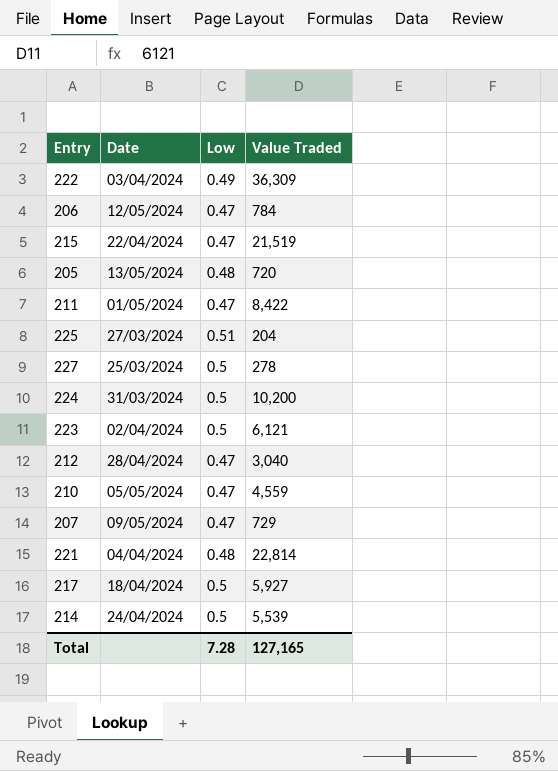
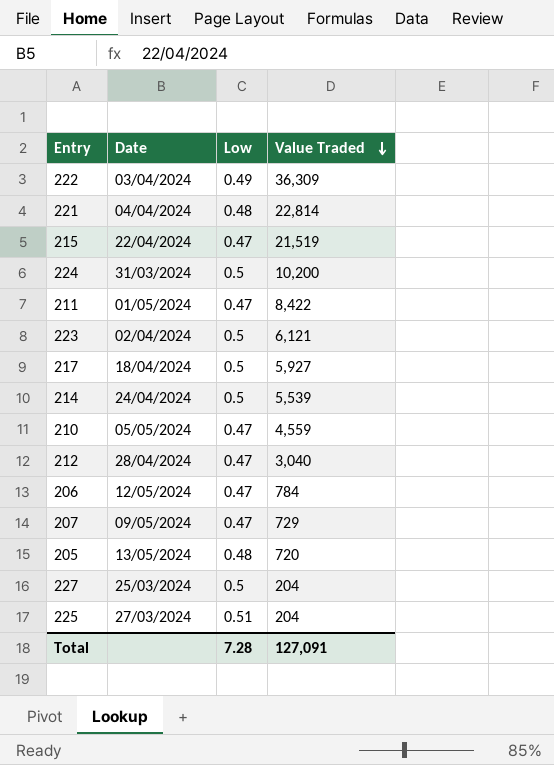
row order: none -> Value Traded descending
227 | Value Traded: 278 -> 204
Total | Value Traded: 127,165 -> 127,091

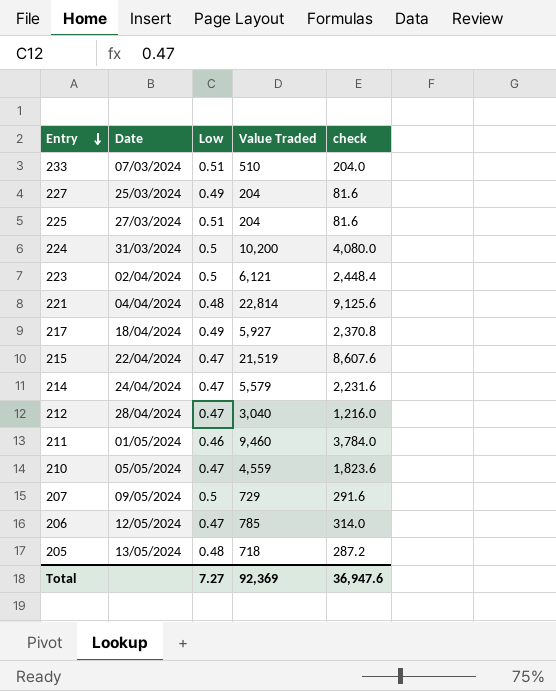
row order: Value Traded descending -> Entry descending
column check | formula: none -> [Value Traded] * 0.4
row 222: 03/04/2024 | 0.49 | 36,309 -> none
row 233: none -> 07/03/2024 | 0.51 | 510 | 204.0
227 | Low: 0.5 -> 0.49
217 | Low: 0.5 -> 0.49
214 | Low: 0.5 -> 0.47
214 | Value Traded: 5,539 -> 5,579
211 | Low: 0.47 -> 0.46
211 | Value Traded: 8,422 -> 9,460
207 | Low: 0.47 -> 0.5
206 | Value Traded: 784 -> 785
205 | Value Traded: 720 -> 718
Total | Low: 7.28 -> 7.27
Total | Value Traded: 127,091 -> 92,369

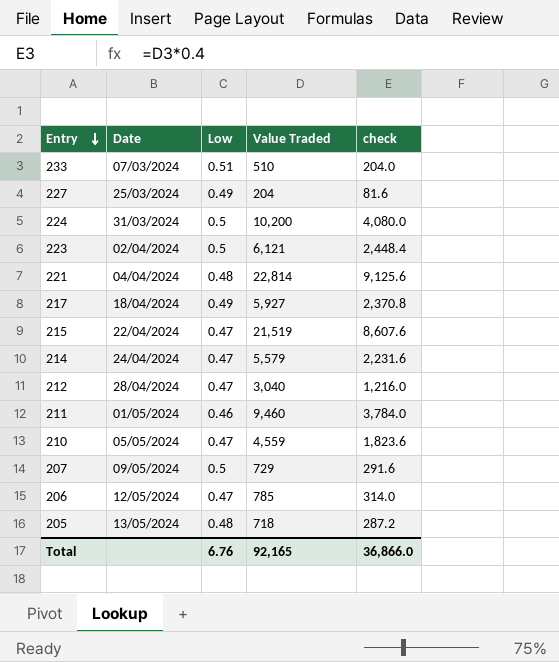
row 225: 27/03/2024 | 0.51 | 204 | 81.6 -> none
Total | Low: 7.27 -> 6.76
Total | Value Traded: 92,369 -> 92,165
Total | check: 36,947.6 -> 36,866.0

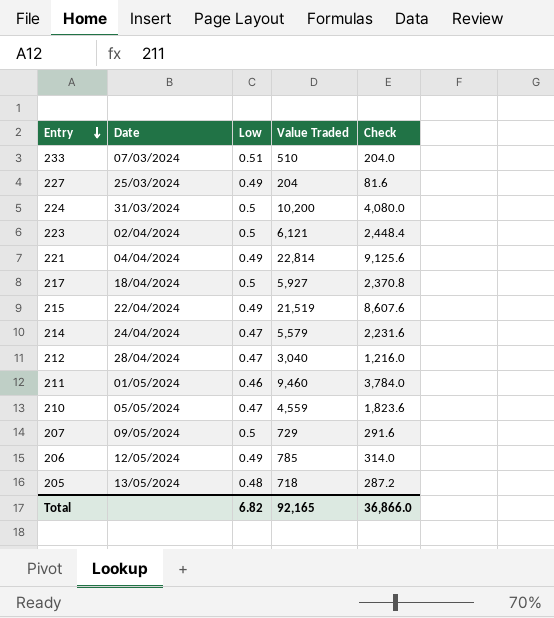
column name: check -> Check
221 | Low: 0.48 -> 0.49
217 | Low: 0.49 -> 0.5
215 | Low: 0.47 -> 0.49
206 | Low: 0.47 -> 0.49
Total | Low: 6.76 -> 6.82

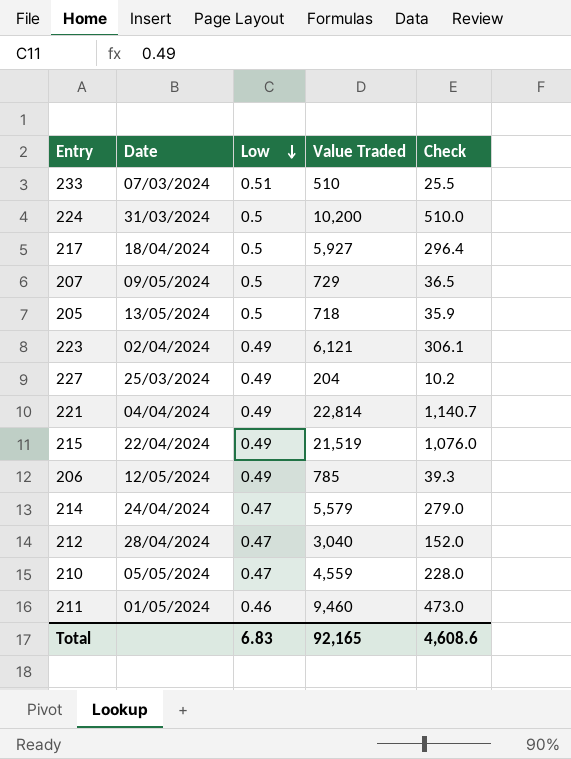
row order: Entry descending -> Low descending
column Check | formula: [Value Traded] * 0.4 -> [Value Traded] * 0.05
205 | Low: 0.48 -> 0.5
223 | Low: 0.5 -> 0.49
Total | Low: 6.82 -> 6.83
Total | Check: 36,866.0 -> 4,608.6

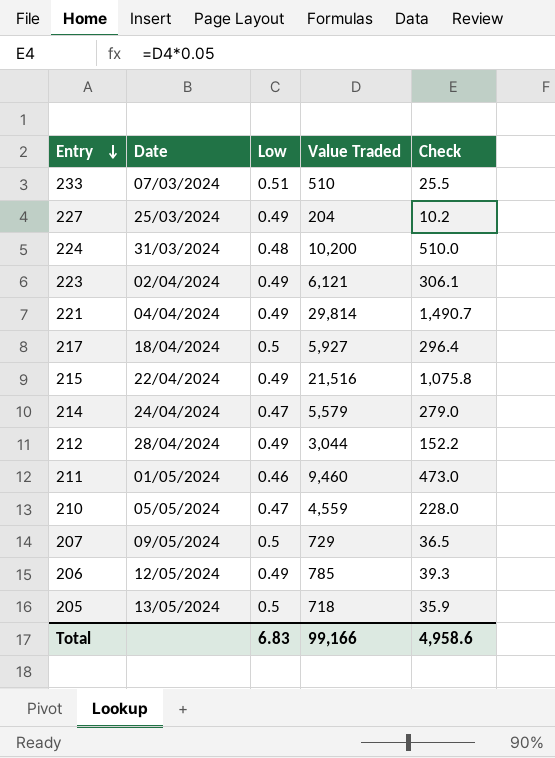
row order: Low descending -> Entry descending
224 | Low: 0.5 -> 0.48
221 | Value Traded: 22,814 -> 29,814
221 | Check: 1,140.7 -> 1,490.7
215 | Value Traded: 21,519 -> 21,516
215 | Check: 1,076.0 -> 1,075.8
212 | Low: 0.47 -> 0.49
212 | Value Traded: 3,040 -> 3,044
212 | Check: 152.0 -> 152.2
Total | Value Traded: 92,165 -> 99,166
Total | Check: 4,608.6 -> 4,958.6

